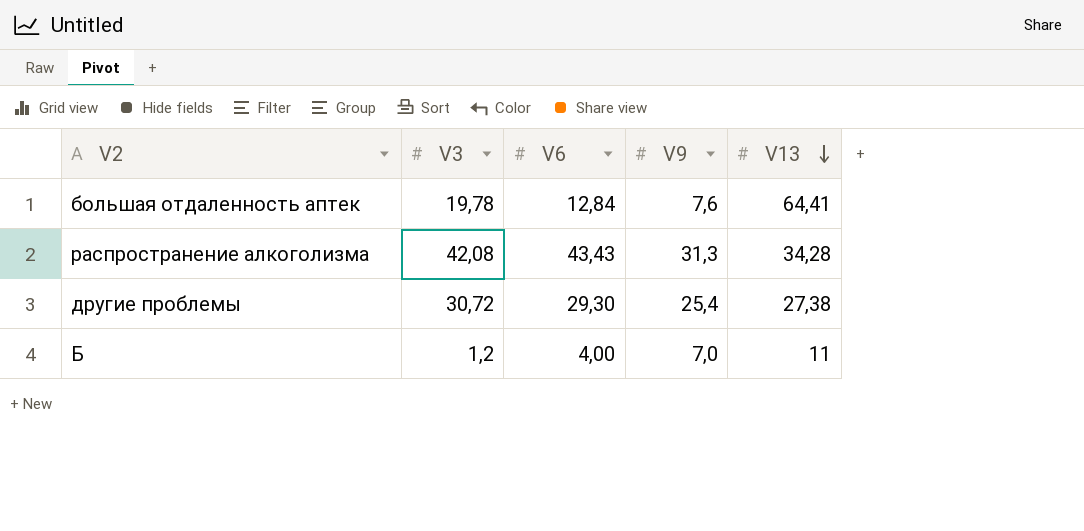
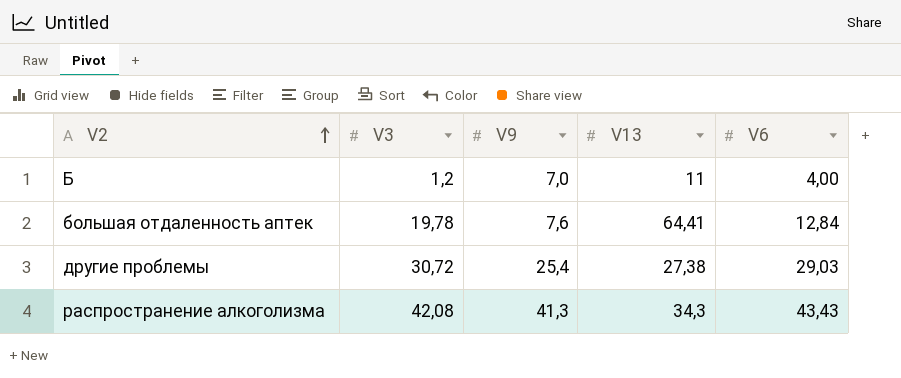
row order: V13 descending -> V2 ascending
column V6 | position: 3 -> 5
другие проблемы | V6: 29,30 -> 29,03
распространение алкоголизма | V9: 31,3 -> 41,3
распространение алкоголизма | V13: 34,28 -> 34,3

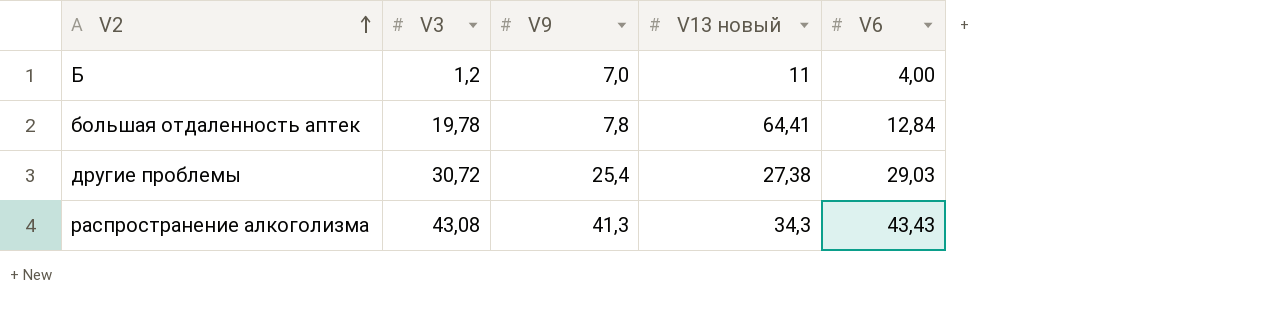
column name: V13 -> V13 новый
большая отдаленность аптек | V9: 7,6 -> 7,8
распространение алкоголизма | V3: 42,08 -> 43,08

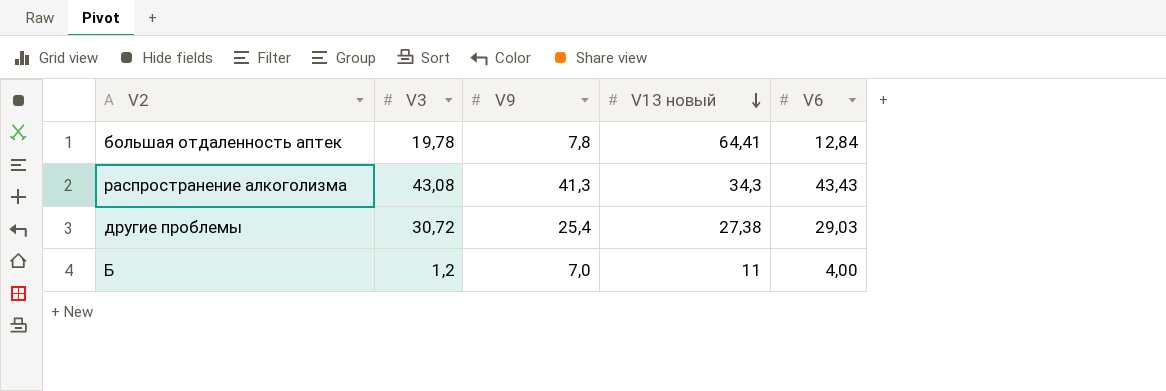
row order: V2 ascending -> V13 новый descending

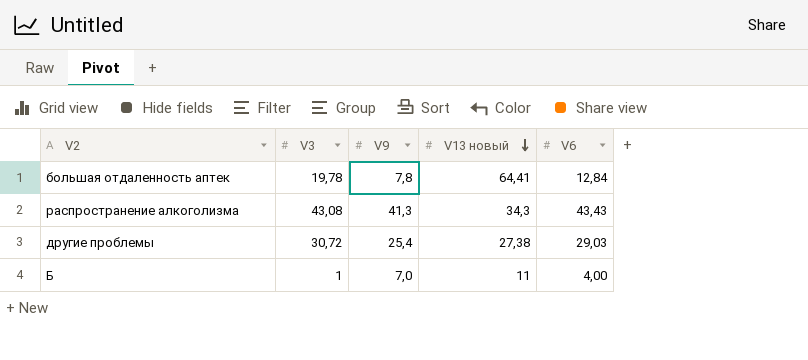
Б | V3: 1,2 -> 1

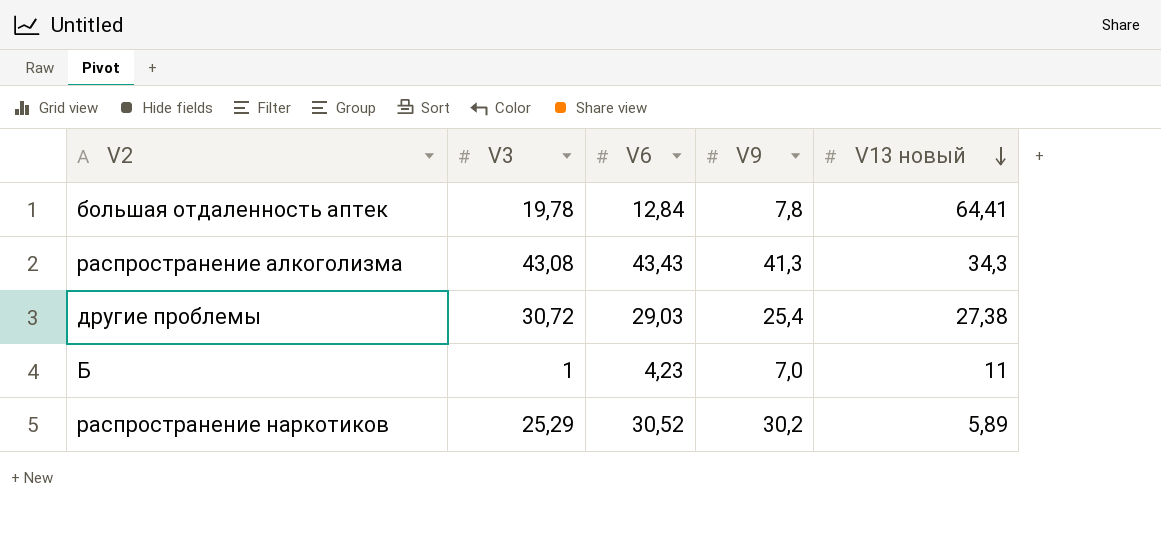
column V6 | position: 5 -> 3
Б | V6: 4,00 -> 4,23
row распространение наркотиков: none -> 25,29 | 30,52 | 30,2 | 5,89

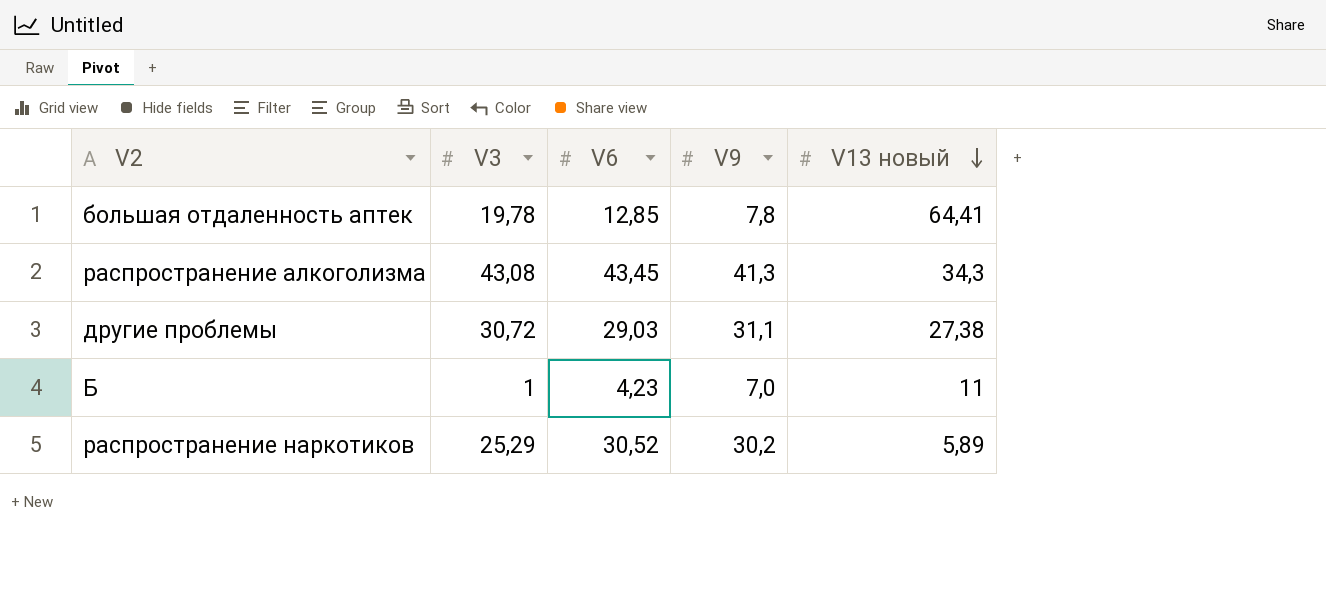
большая отдаленность аптек | V6: 12,84 -> 12,85
распространение алкоголизма | V6: 43,43 -> 43,45
другие проблемы | V9: 25,4 -> 31,1

